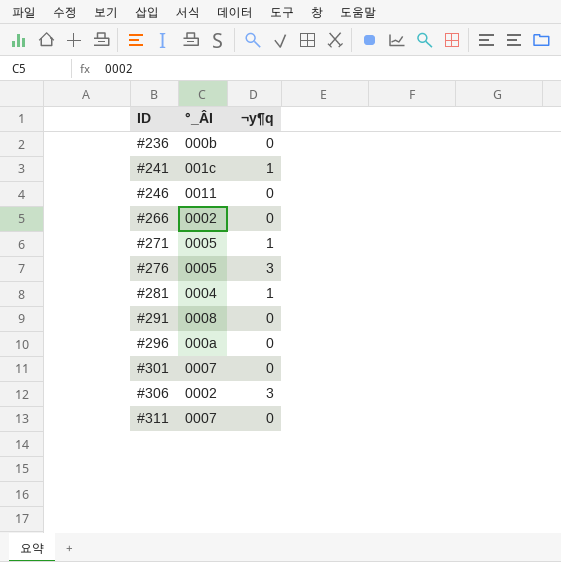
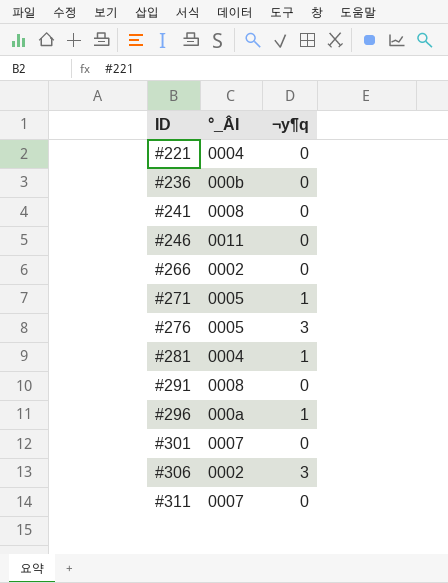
row #221: none -> 0004 | 0
#241 | °_ÂI: 001c -> 0008
#241 | ¬y¶q: 1 -> 0
#296 | ¬y¶q: 0 -> 1

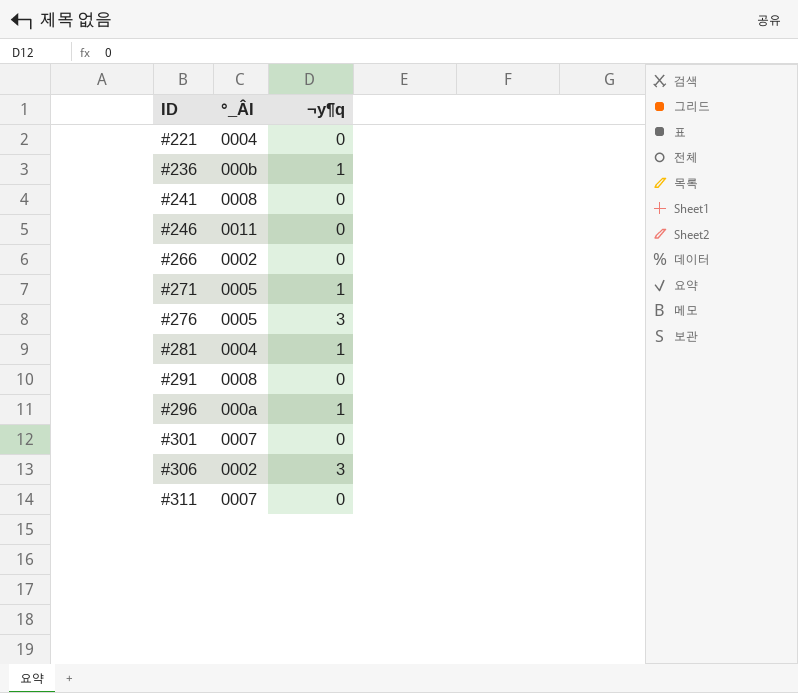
#236 | ¬y¶q: 0 -> 1

